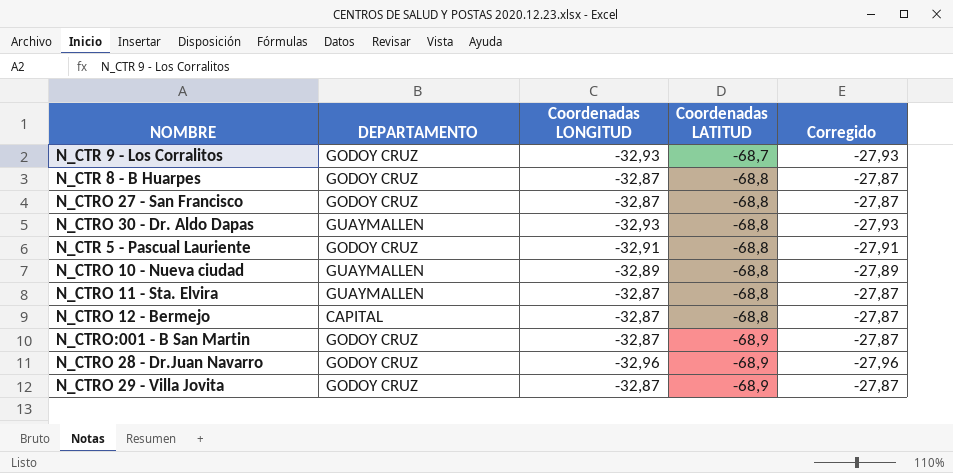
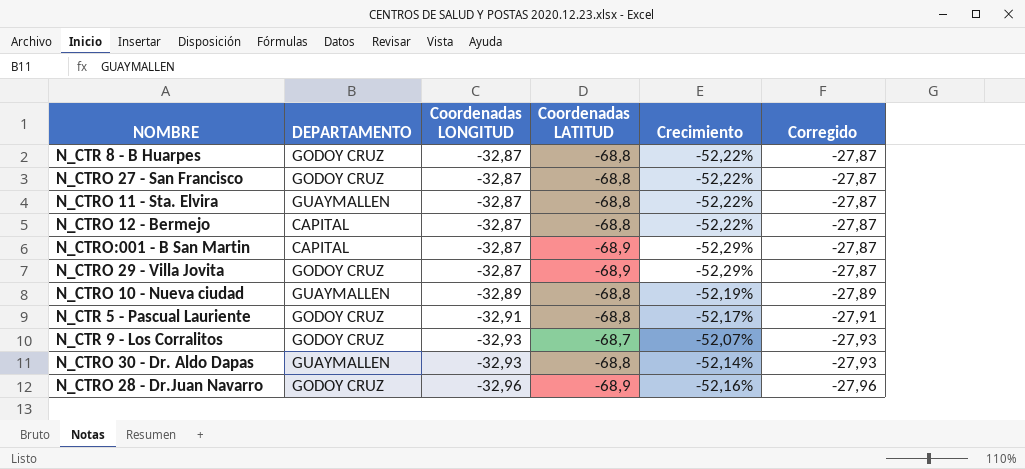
row order: Coordenadas LATITUD descending -> Coordenadas LONGITUD descending
column Crecimiento | formula: none -> ([Coordenadas LONGITUD] - [Coordenadas LATITUD]) / [Coordenadas LATITUD]
N_CTRO:001 - B San Martin | DEPARTAMENTO: GODOY CRUZ -> CAPITAL

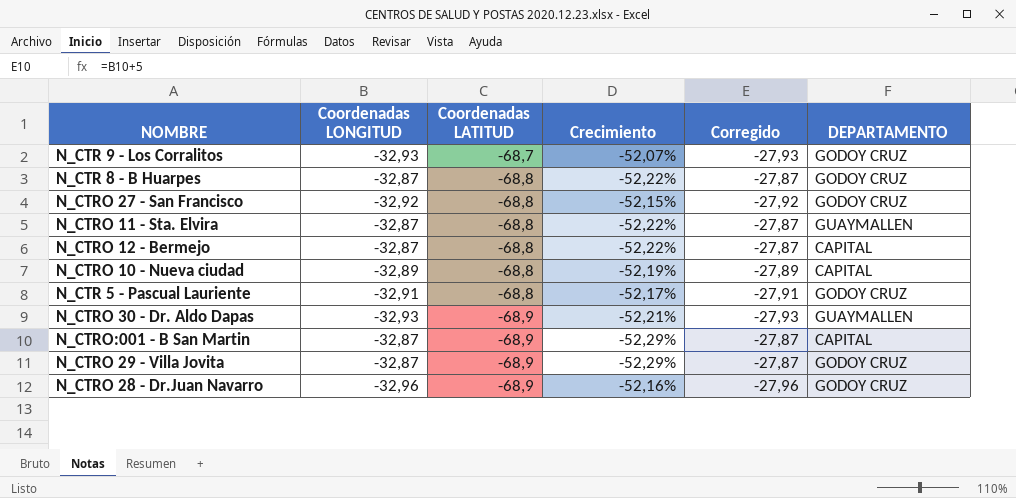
row order: Coordenadas LONGITUD descending -> Coordenadas LATITUD descending
column DEPARTAMENTO | position: 2 -> 6
N_CTRO 27 - San Francisco | Coordenadas LONGITUD: -32,87 -> -32,92
N_CTRO 27 - San Francisco | Crecimiento: -52,22% -> -52,15%
N_CTRO 27 - San Francisco | Corregido: -27,87 -> -27,92
N_CTRO 10 - Nueva ciudad | DEPARTAMENTO: GUAYMALLEN -> CAPITAL
N_CTRO 30 - Dr. Aldo Dapas | Coordenadas LATITUD: -68,8 -> -68,9
N_CTRO 30 - Dr. Aldo Dapas | Crecimiento: -52,14% -> -52,21%

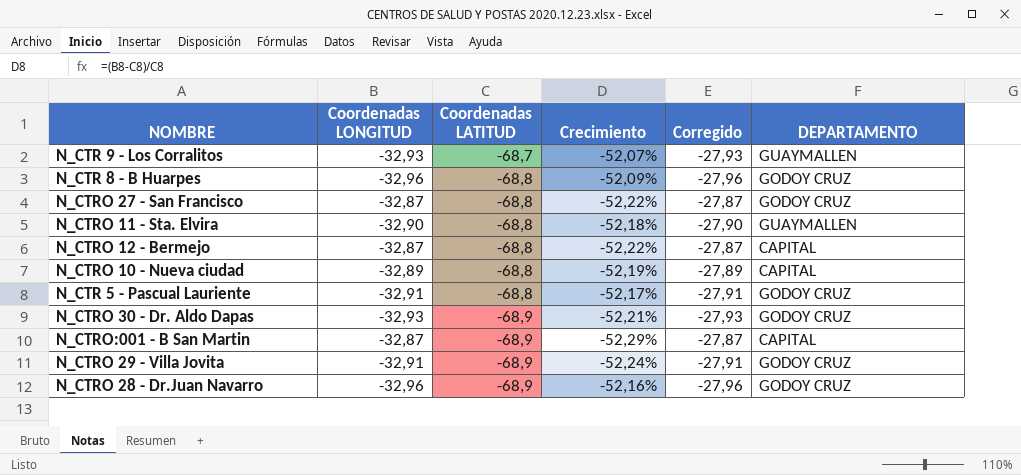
N_CTR 9 - Los Corralitos | DEPARTAMENTO: GODOY CRUZ -> GUAYMALLEN
N_CTR 8 - B Huarpes | Coordenadas LONGITUD: -32,87 -> -32,96
N_CTR 8 - B Huarpes | Crecimiento: -52,22% -> -52,09%
N_CTR 8 - B Huarpes | Corregido: -27,87 -> -27,96
N_CTRO 27 - San Francisco | Coordenadas LONGITUD: -32,92 -> -32,87
N_CTRO 27 - San Francisco | Crecimiento: -52,15% -> -52,22%
N_CTRO 27 - San Francisco | Corregido: -27,92 -> -27,87
N_CTRO 11 - Sta. Elvira | Coordenadas LONGITUD: -32,87 -> -32,90
N_CTRO 11 - Sta. Elvira | Crecimiento: -52,22% -> -52,18%
N_CTRO 11 - Sta. Elvira | Corregido: -27,87 -> -27,90
N_CTRO 30 - Dr. Aldo Dapas | DEPARTAMENTO: GUAYMALLEN -> GODOY CRUZ
N_CTRO 29 - Villa Jovita | Coordenadas LONGITUD: -32,87 -> -32,91
N_CTRO 29 - Villa Jovita | Crecimiento: -52,29% -> -52,24%
N_CTRO 29 - Villa Jovita | Corregido: -27,87 -> -27,91

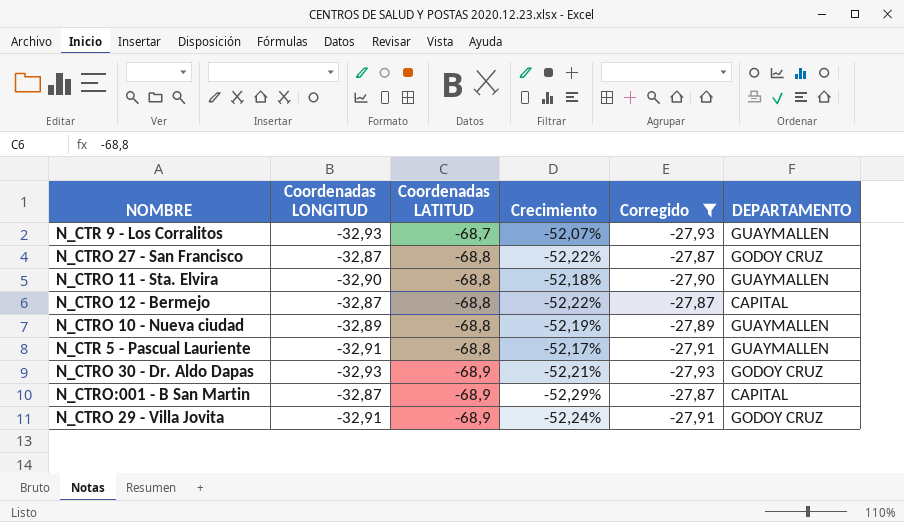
filter: none -> Corregido != -27,96
N_CTRO 10 - Nueva ciudad | DEPARTAMENTO: CAPITAL -> GUAYMALLEN
N_CTR 5 - Pascual Lauriente | DEPARTAMENTO: GODOY CRUZ -> GUAYMALLEN

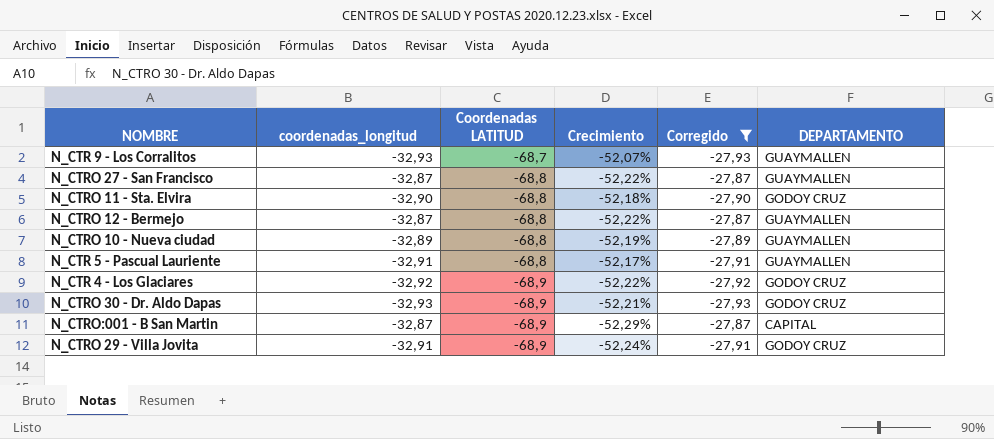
column name: Coordenadas LONGITUD -> coordenadas_longitud
N_CTRO 27 - San Francisco | DEPARTAMENTO: GODOY CRUZ -> GUAYMALLEN
N_CTRO 11 - Sta. Elvira | DEPARTAMENTO: GUAYMALLEN -> GODOY CRUZ
N_CTRO 12 - Bermejo | DEPARTAMENTO: CAPITAL -> GUAYMALLEN
row N_CTR 4 - Los Glaciares: none -> -32,92 | -68,9 | -52,22% | -27,92 | GODOY CRUZ

